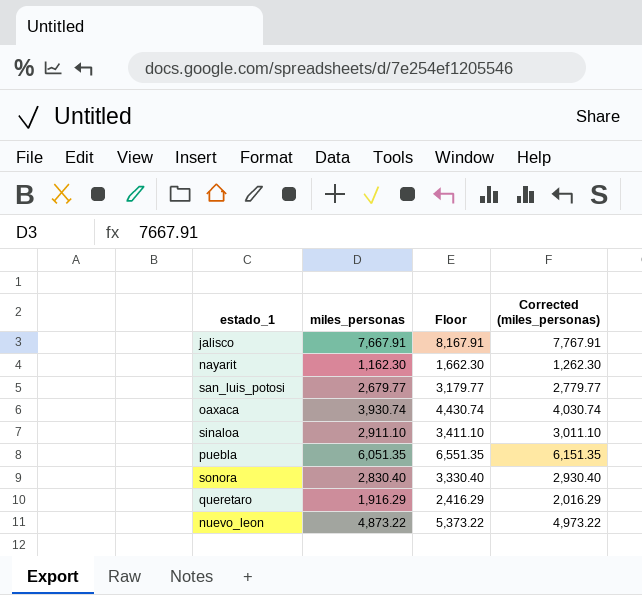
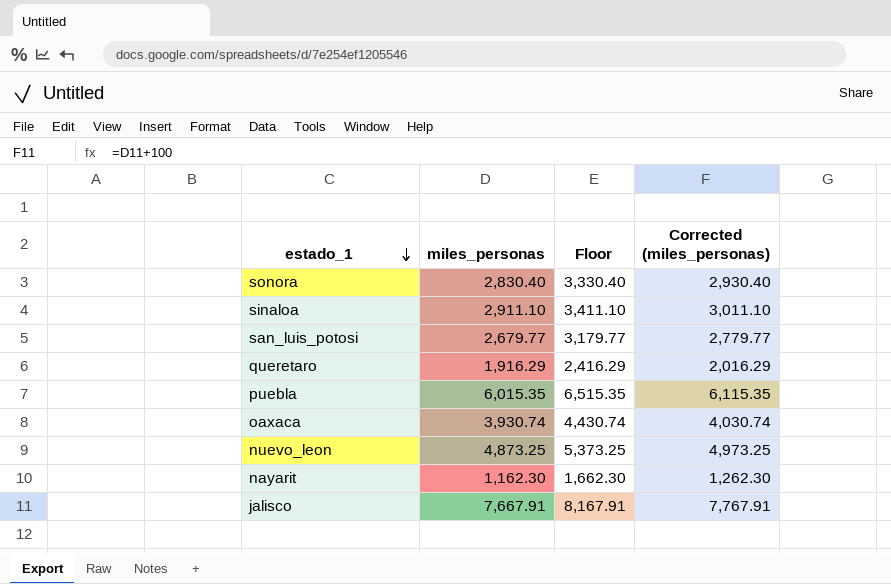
row order: none -> estado_1 descending
puebla | miles_personas: 6,051.35 -> 6,015.35
puebla | Floor: 6,551.35 -> 6,515.35
puebla | Corrected (miles_personas): 6,151.35 -> 6,115.35
nuevo_leon | miles_personas: 4,873.22 -> 4,873.25
nuevo_leon | Floor: 5,373.22 -> 5,373.25
nuevo_leon | Corrected (miles_personas): 4,973.22 -> 4,973.25

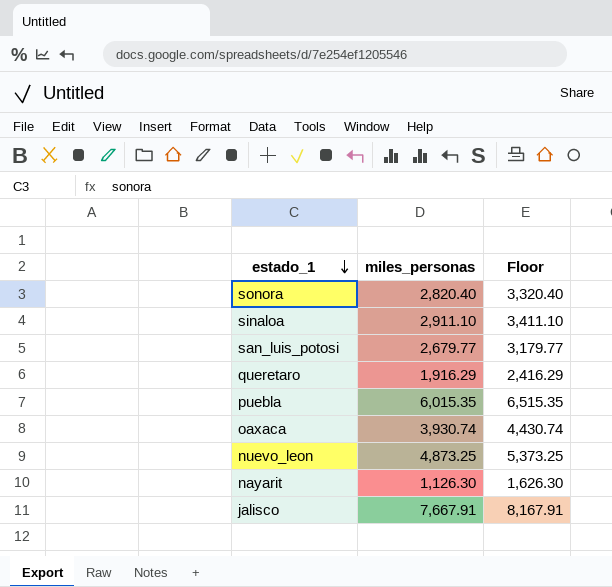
column Corrected (miles_personas) | formula: [miles_personas] + 100 -> none
sonora | miles_personas: 2,830.40 -> 2,820.40
sonora | Floor: 3,330.40 -> 3,320.40
nayarit | miles_personas: 1,162.30 -> 1,126.30
nayarit | Floor: 1,662.30 -> 1,626.30

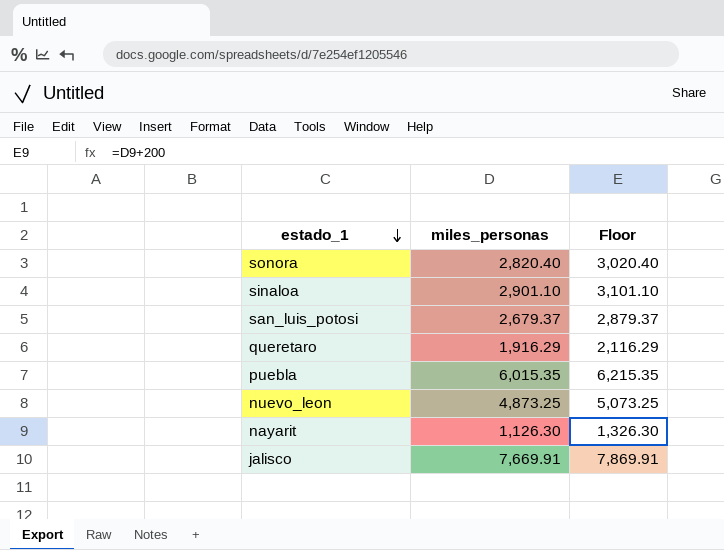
column Floor | formula: [miles_personas] + 500 -> [miles_personas] + 200
row oaxaca: 3,930.74 | 4,430.74 -> none
sinaloa | miles_personas: 2,911.10 -> 2,901.10
san_luis_potosi | miles_personas: 2,679.77 -> 2,679.37
jalisco | miles_personas: 7,667.91 -> 7,669.91

